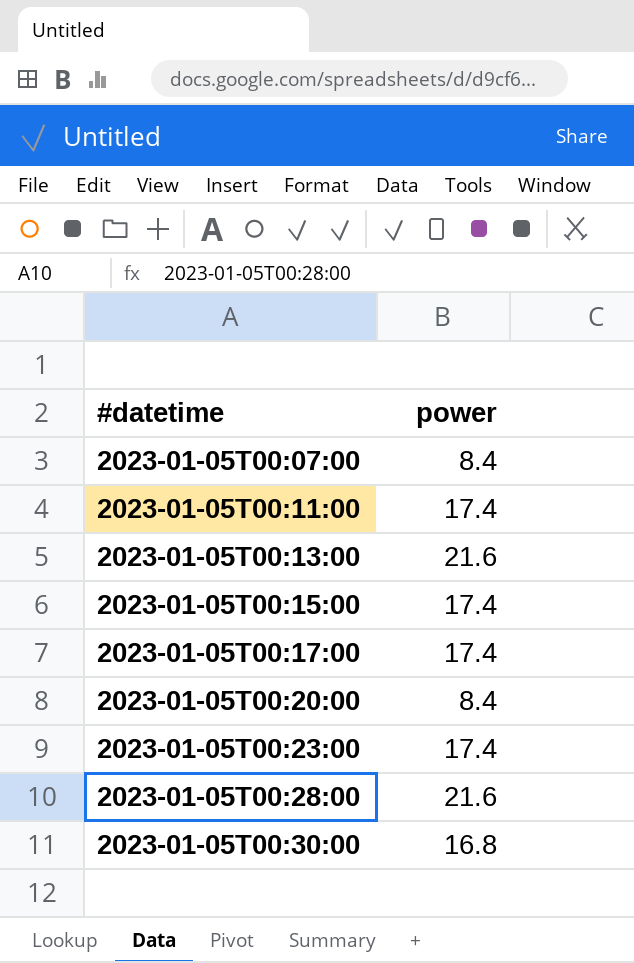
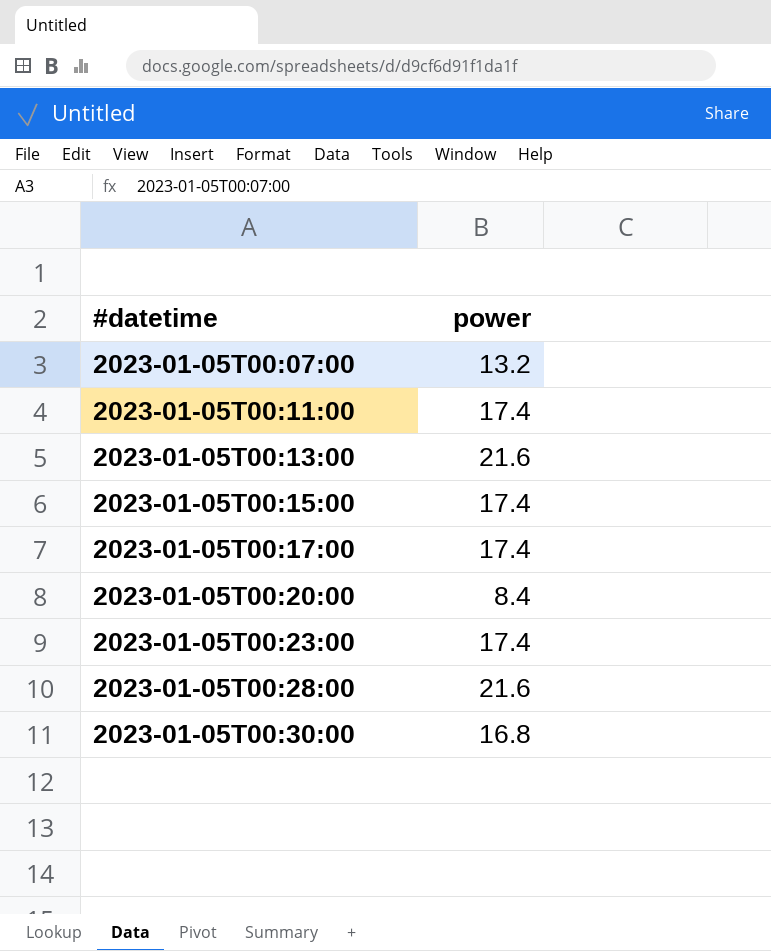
2023-01-05T00:07:00 | power: 8.4 -> 13.2

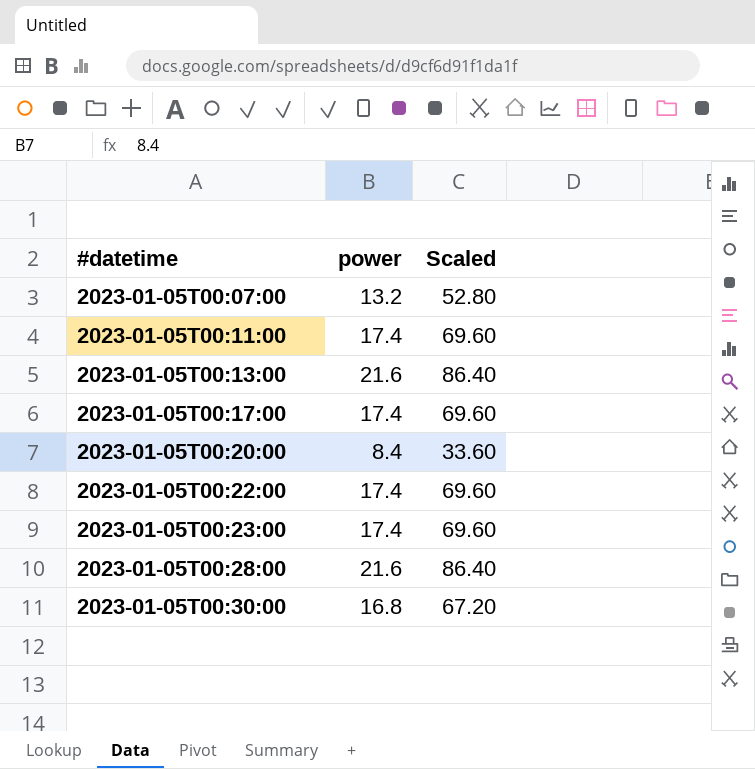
column Scaled | formula: none -> [power] * 4
row 2023-01-05T00:15:00: 17.4 -> none
row 2023-01-05T00:22:00: none -> 17.4 | 69.60

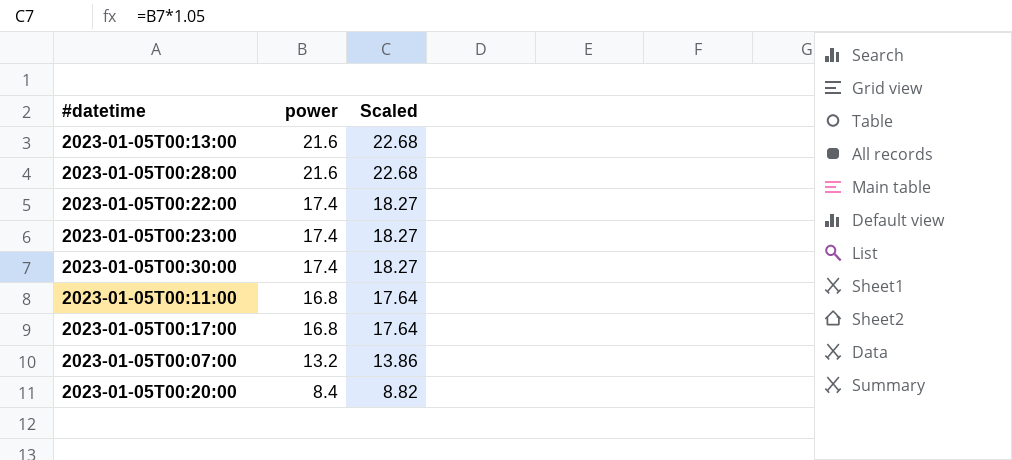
row order: #datetime ascending -> power descending
column Scaled | formula: [power] * 4 -> [power] * 1.05
2023-01-05T00:30:00 | power: 16.8 -> 17.4
2023-01-05T00:11:00 | power: 17.4 -> 16.8
2023-01-05T00:17:00 | power: 17.4 -> 16.8

